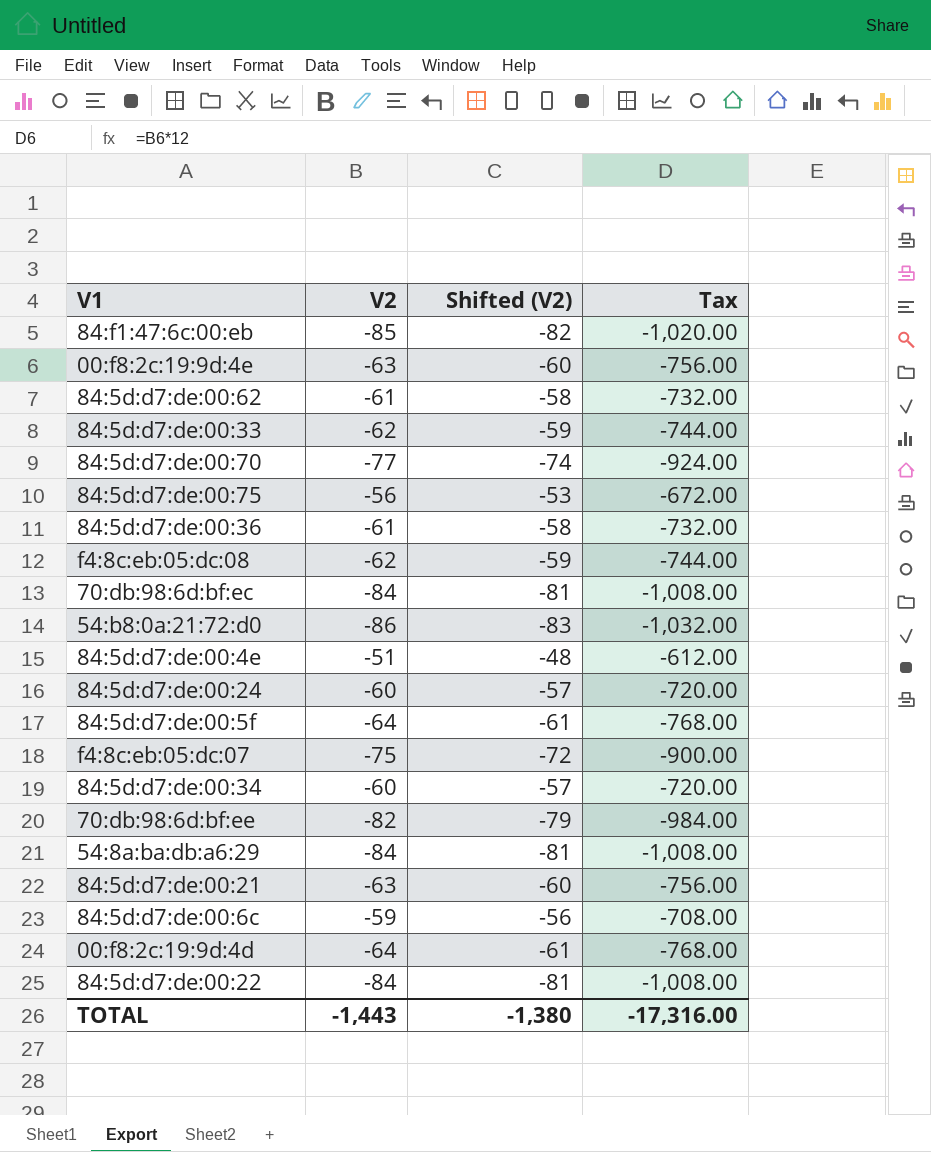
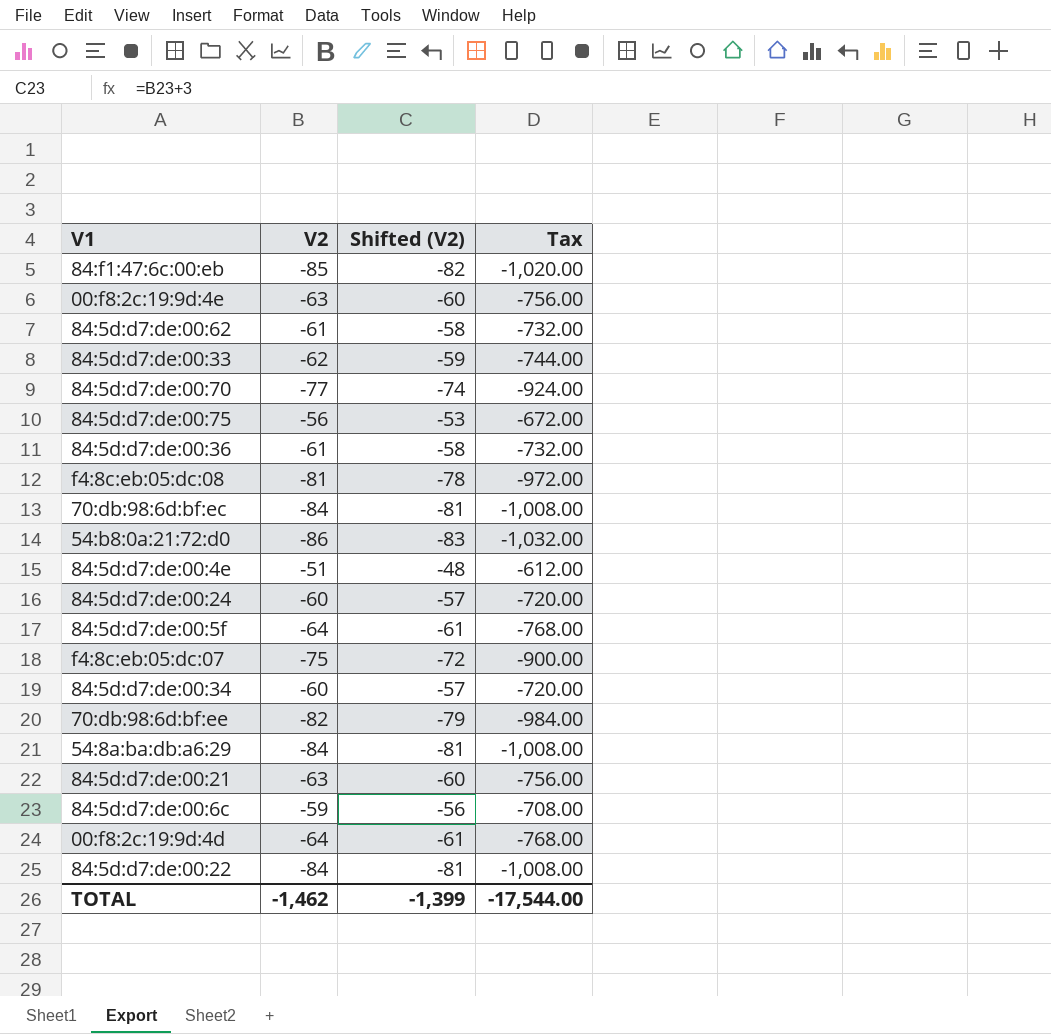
f4:8c:eb:05:dc:08 | V2: -62 -> -81
f4:8c:eb:05:dc:08 | Shifted (V2): -59 -> -78
f4:8c:eb:05:dc:08 | Tax: -744.00 -> -972.00
TOTAL | V2: -1,443 -> -1,462
TOTAL | Shifted (V2): -1,380 -> -1,399
TOTAL | Tax: -17,316.00 -> -17,544.00

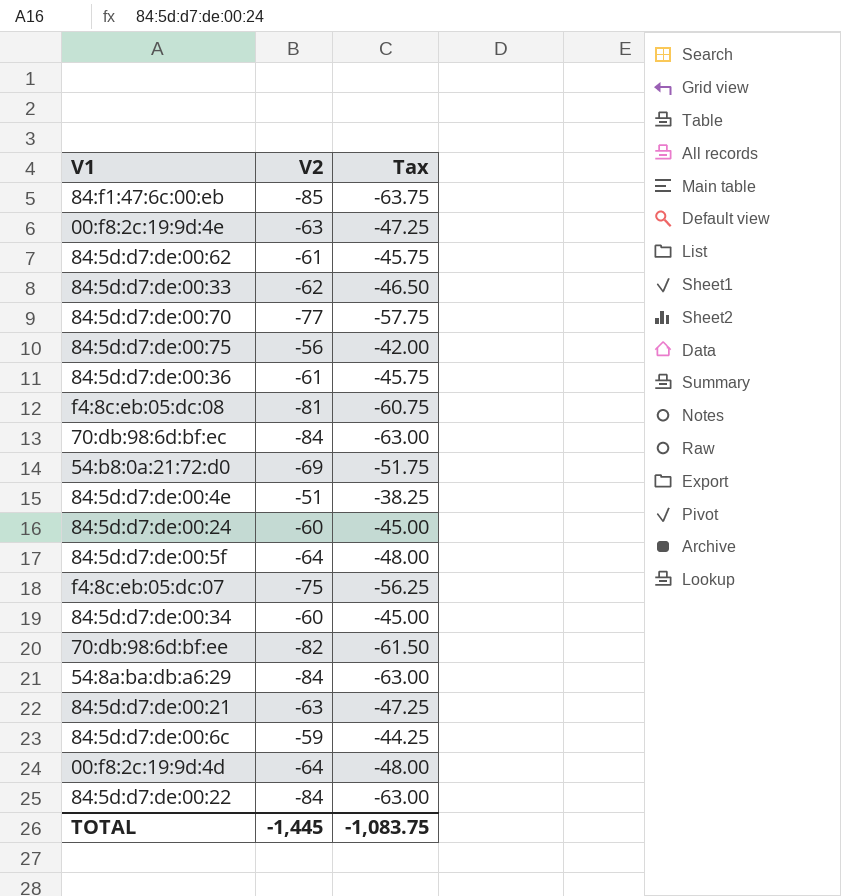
column Shifted (V2) | formula: [V2] + 3 -> none
column Tax | formula: [V2] * 12 -> [V2] * 0.75
54:b8:0a:21:72:d0 | V2: -86 -> -69
TOTAL | V2: -1,462 -> -1,445
TOTAL | Tax: -17,544.00 -> -1,083.75

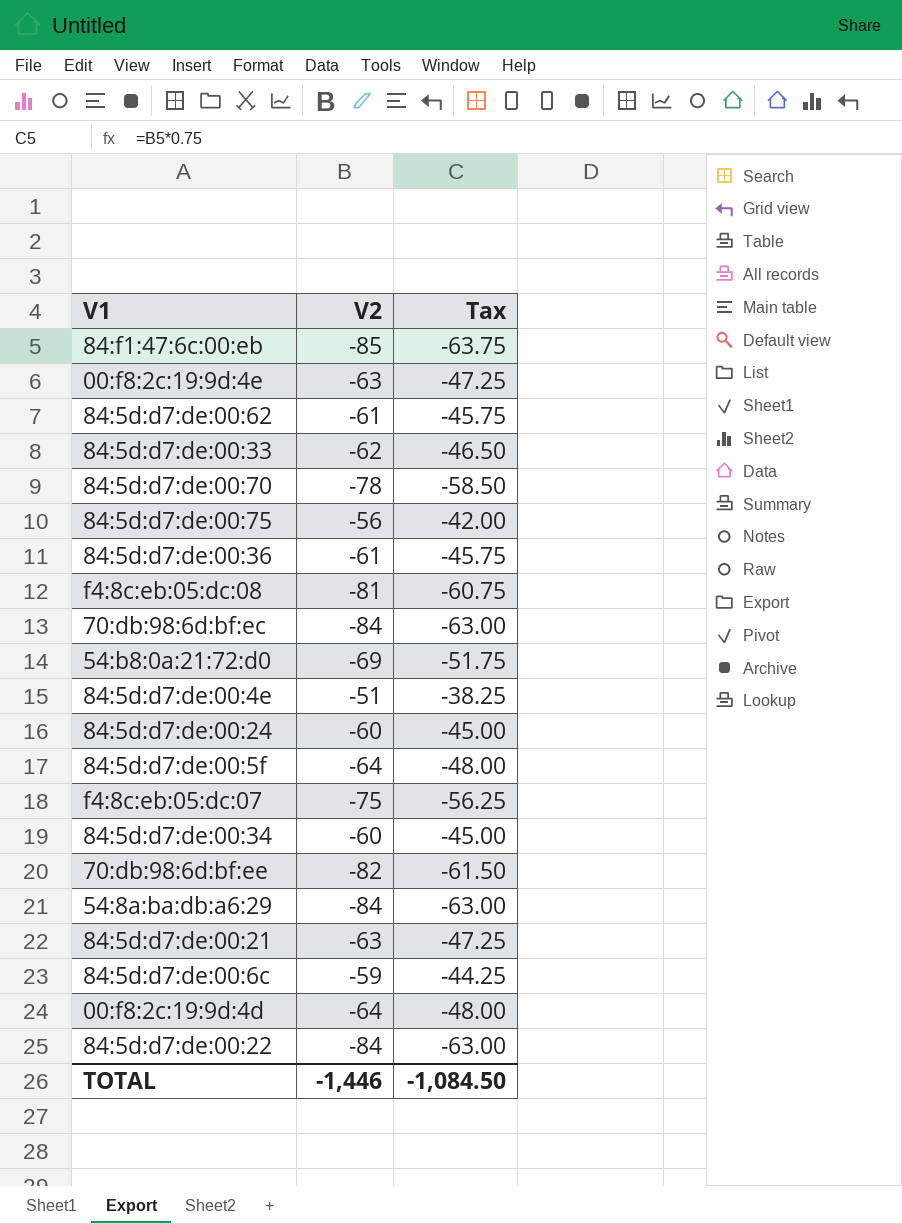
84:5d:d7:de:00:70 | V2: -77 -> -78
84:5d:d7:de:00:70 | Tax: -57.75 -> -58.50
TOTAL | V2: -1,445 -> -1,446
TOTAL | Tax: -1,083.75 -> -1,084.50

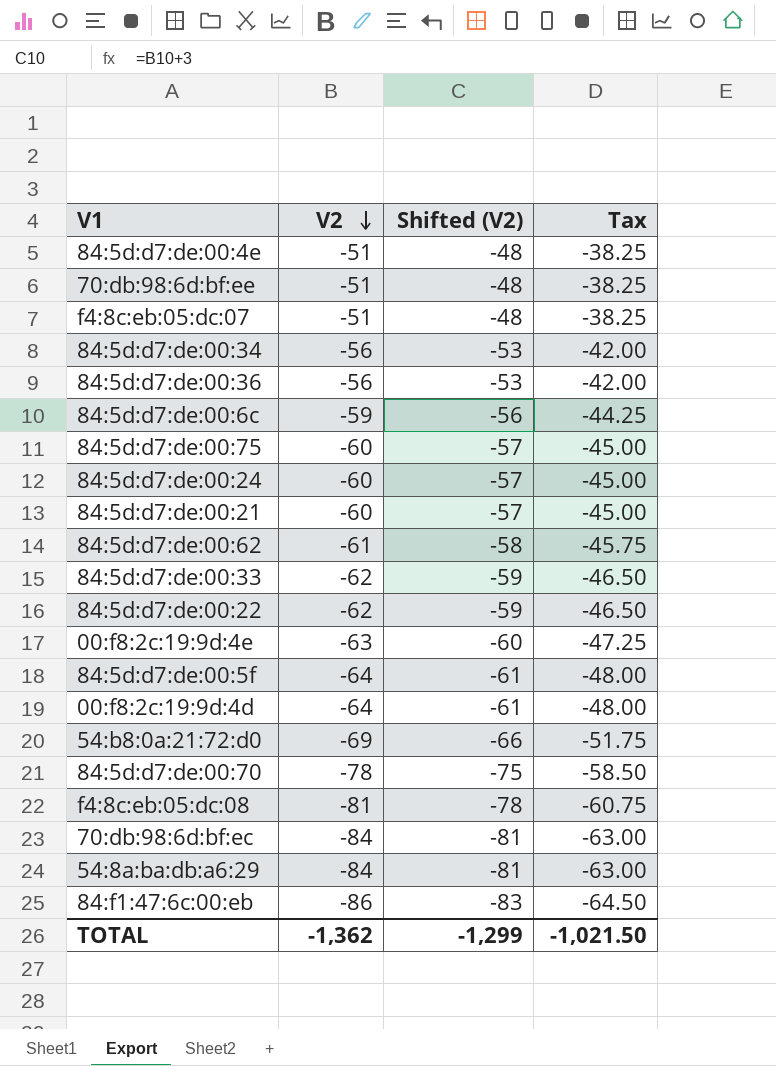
row order: none -> V2 descending
column Shifted (V2) | formula: none -> [V2] + 3
70:db:98:6d:bf:ee | V2: -82 -> -51
70:db:98:6d:bf:ee | Tax: -61.50 -> -38.25
f4:8c:eb:05:dc:07 | V2: -75 -> -51
f4:8c:eb:05:dc:07 | Tax: -56.25 -> -38.25
84:5d:d7:de:00:34 | V2: -60 -> -56
84:5d:d7:de:00:34 | Tax: -45.00 -> -42.00
84:5d:d7:de:00:36 | V2: -61 -> -56
84:5d:d7:de:00:36 | Tax: -45.75 -> -42.00
84:5d:d7:de:00:75 | V2: -56 -> -60
84:5d:d7:de:00:75 | Tax: -42.00 -> -45.00
84:5d:d7:de:00:21 | V2: -63 -> -60
84:5d:d7:de:00:21 | Tax: -47.25 -> -45.00
84:5d:d7:de:00:22 | V2: -84 -> -62
84:5d:d7:de:00:22 | Tax: -63.00 -> -46.50
84:f1:47:6c:00:eb | V2: -85 -> -86
84:f1:47:6c:00:eb | Tax: -63.75 -> -64.50
TOTAL | V2: -1,446 -> -1,362
TOTAL | Tax: -1,084.50 -> -1,021.50

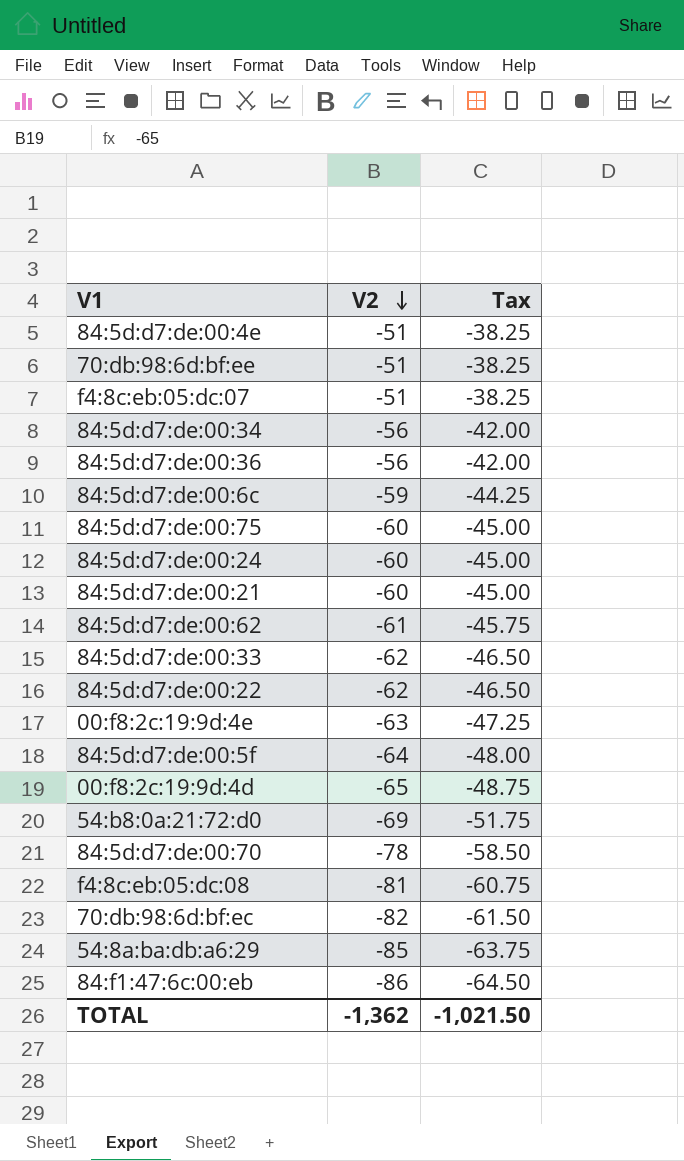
column Shifted (V2) | formula: [V2] + 3 -> none
00:f8:2c:19:9d:4d | V2: -64 -> -65
00:f8:2c:19:9d:4d | Tax: -48.00 -> -48.75
70:db:98:6d:bf:ec | V2: -84 -> -82
70:db:98:6d:bf:ec | Tax: -63.00 -> -61.50
54:8a:ba:db:a6:29 | V2: -84 -> -85
54:8a:ba:db:a6:29 | Tax: -63.00 -> -63.75

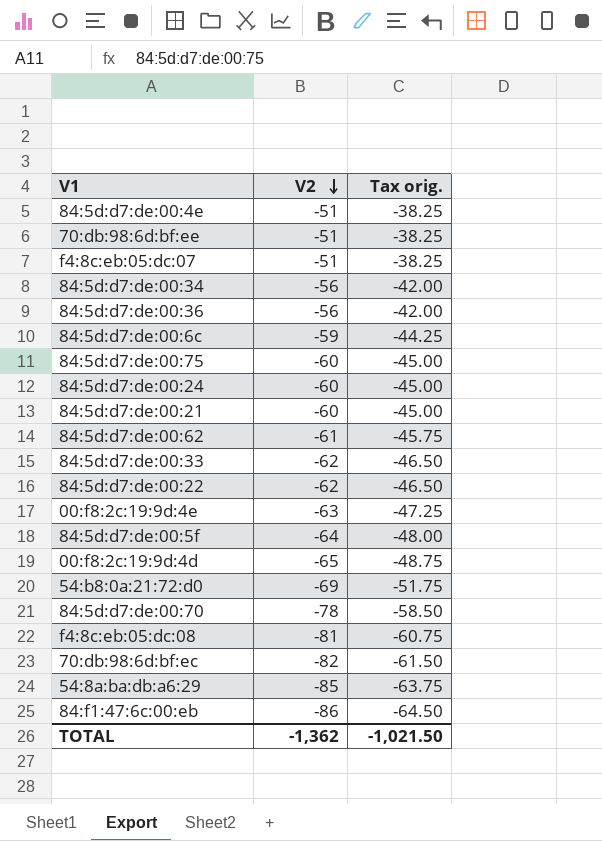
column name: Tax -> Tax orig.

